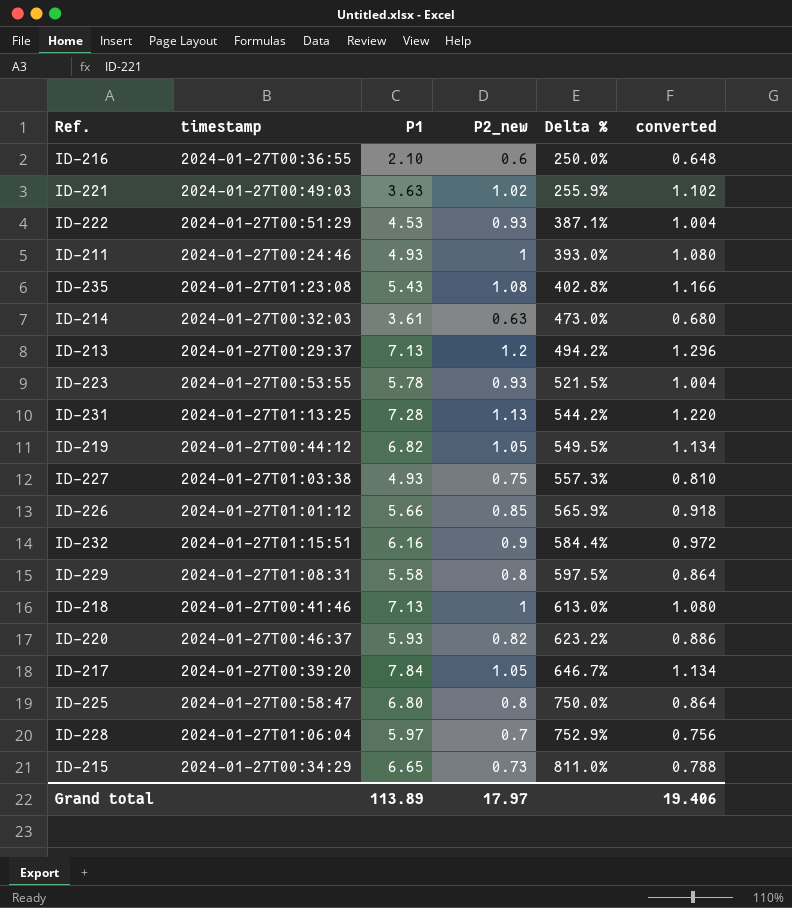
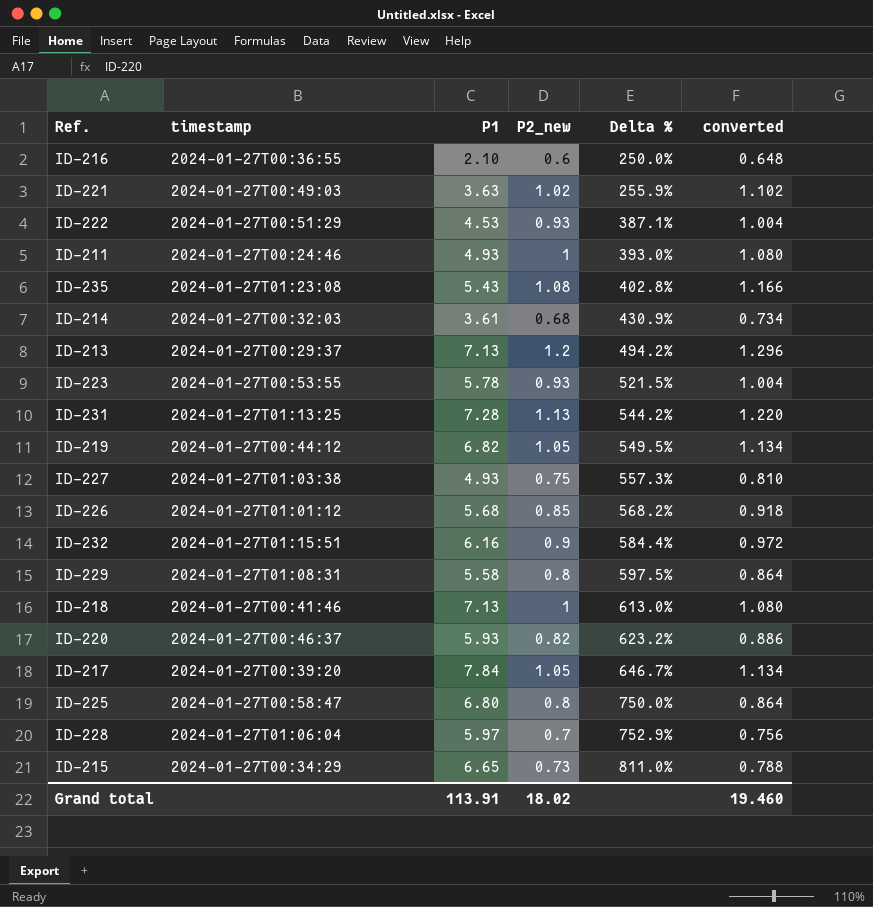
ID-214 | P2_new: 0.63 -> 0.68
ID-214 | Delta %: 473.0% -> 430.9%
ID-214 | converted: 0.680 -> 0.734
ID-226 | P1: 5.66 -> 5.68
ID-226 | Delta %: 565.9% -> 568.2%
Grand total | P1: 113.89 -> 113.91
Grand total | P2_new: 17.97 -> 18.02
Grand total | converted: 19.406 -> 19.460

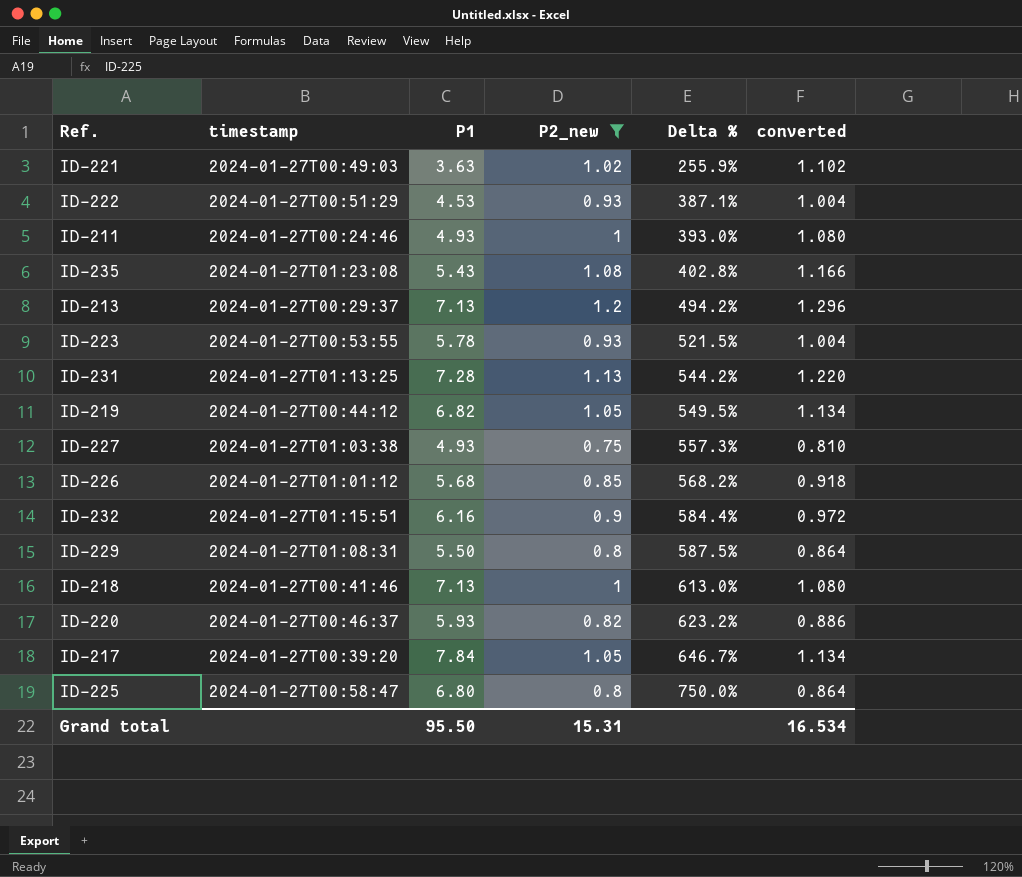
filter: none -> P2_new >= 0.75
ID-229 | P1: 5.58 -> 5.50
ID-229 | Delta %: 597.5% -> 587.5%
Grand total | P1: 113.91 -> 95.50
Grand total | P2_new: 18.02 -> 15.31
Grand total | converted: 19.460 -> 16.534

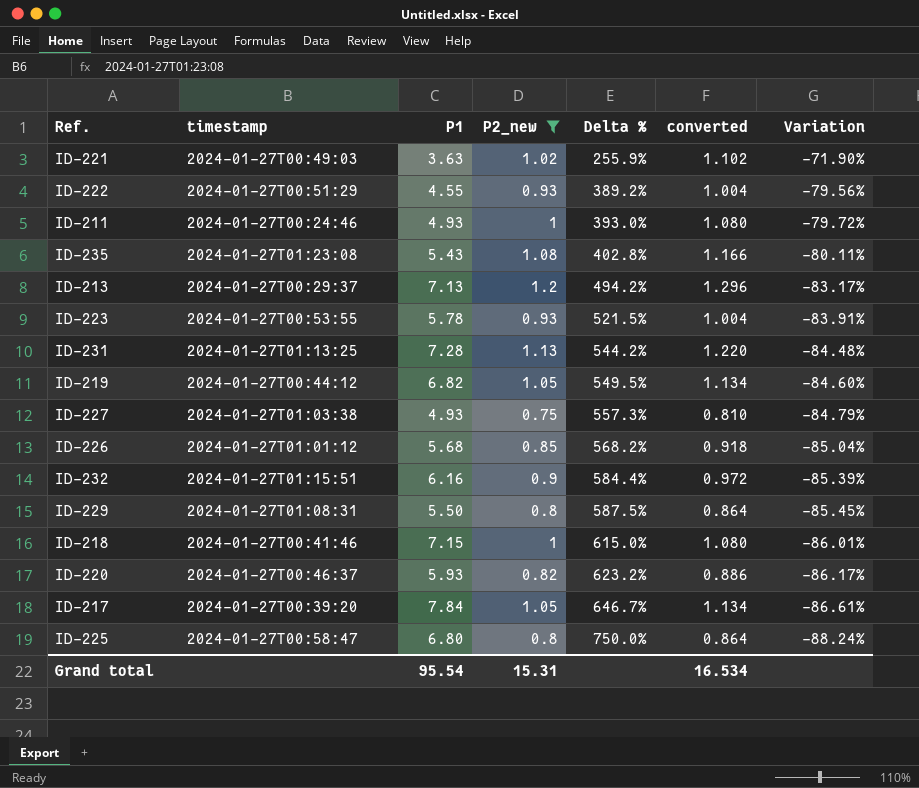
column Variation | formula: none -> ([P2_new] - [P1]) / [P1]
ID-222 | P1: 4.53 -> 4.55
ID-222 | Delta %: 387.1% -> 389.2%
ID-218 | P1: 7.13 -> 7.15
ID-218 | Delta %: 613.0% -> 615.0%
Grand total | P1: 95.50 -> 95.54

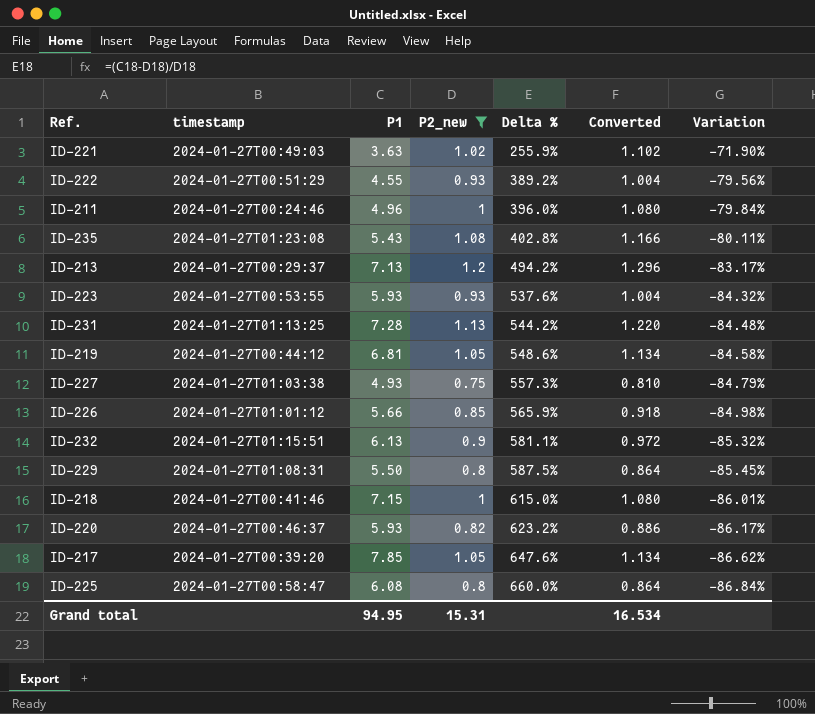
column name: converted -> Converted
ID-211 | P1: 4.93 -> 4.96
ID-211 | Delta %: 393.0% -> 396.0%
ID-211 | Variation: -79.72% -> -79.84%
ID-223 | P1: 5.78 -> 5.93
ID-223 | Delta %: 521.5% -> 537.6%
ID-223 | Variation: -83.91% -> -84.32%
ID-219 | P1: 6.82 -> 6.81
ID-219 | Delta %: 549.5% -> 548.6%
ID-219 | Variation: -84.60% -> -84.58%
ID-226 | P1: 5.68 -> 5.66
ID-226 | Delta %: 568.2% -> 565.9%
ID-226 | Variation: -85.04% -> -84.98%
ID-232 | P1: 6.16 -> 6.13
ID-232 | Delta %: 584.4% -> 581.1%
ID-232 | Variation: -85.39% -> -85.32%
ID-217 | P1: 7.84 -> 7.85
ID-217 | Delta %: 646.7% -> 647.6%
ID-217 | Variation: -86.61% -> -86.62%
ID-225 | P1: 6.80 -> 6.08
ID-225 | Delta %: 750.0% -> 660.0%
ID-225 | Variation: -88.24% -> -86.84%
Grand total | P1: 95.54 -> 94.95

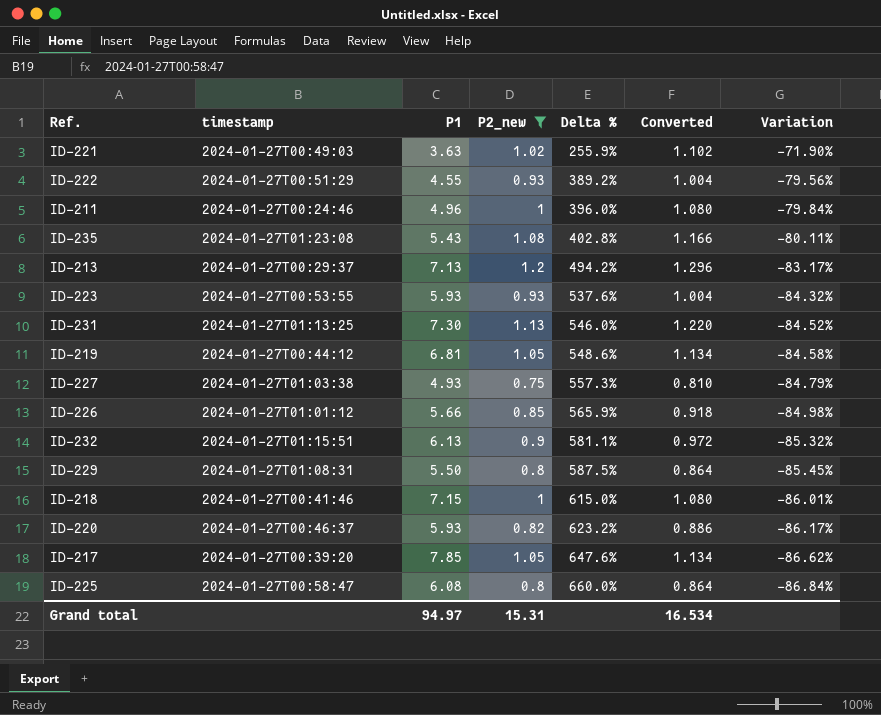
ID-231 | P1: 7.28 -> 7.30
ID-231 | Delta %: 544.2% -> 546.0%
ID-231 | Variation: -84.48% -> -84.52%
Grand total | P1: 94.95 -> 94.97

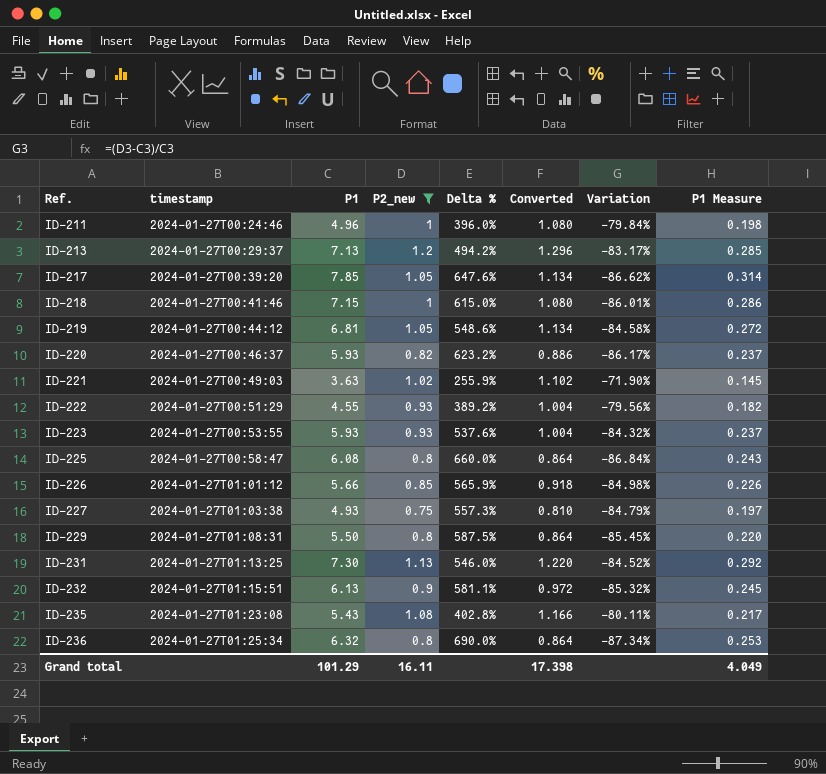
row order: Delta % ascending -> Ref. ascending
column P1 Measure | formula: none -> [P1] * 0.04
row ID-236: none -> 2024-01-27T01:25:34 | 6.32 | 0.8 | 690.0% | 0.864 | -87.34% | 0.253
Grand total | P1: 94.97 -> 101.29
Grand total | P2_new: 15.31 -> 16.11
Grand total | Converted: 16.534 -> 17.398

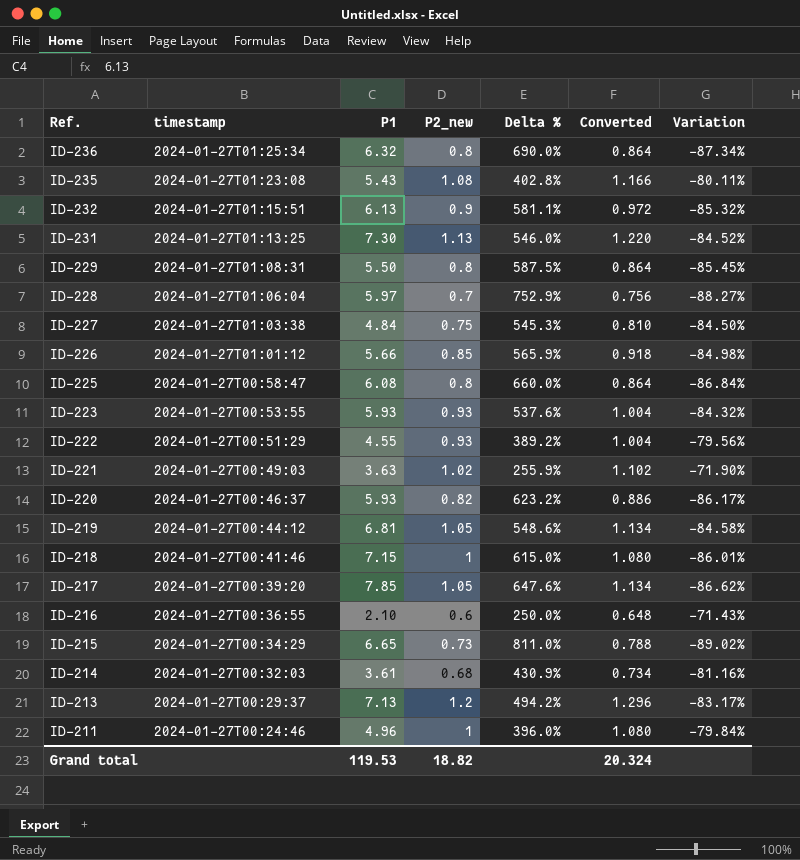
filter: P2_new >= 0.75 -> none
row order: Ref. ascending -> Ref. descending
column P1 Measure | formula: [P1] * 0.04 -> none
ID-227 | P1: 4.93 -> 4.84
ID-227 | Delta %: 557.3% -> 545.3%
ID-227 | Variation: -84.79% -> -84.50%
Grand total | P1: 101.29 -> 119.53
Grand total | P2_new: 16.11 -> 18.82
Grand total | Converted: 17.398 -> 20.324

